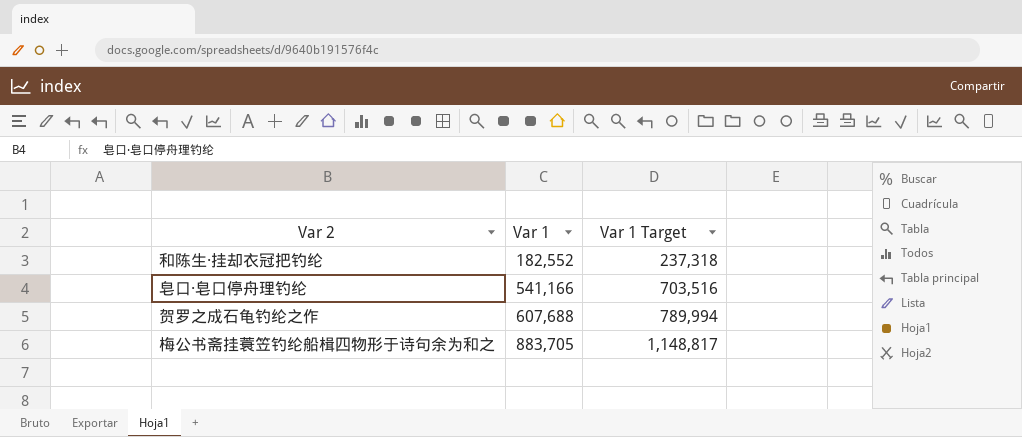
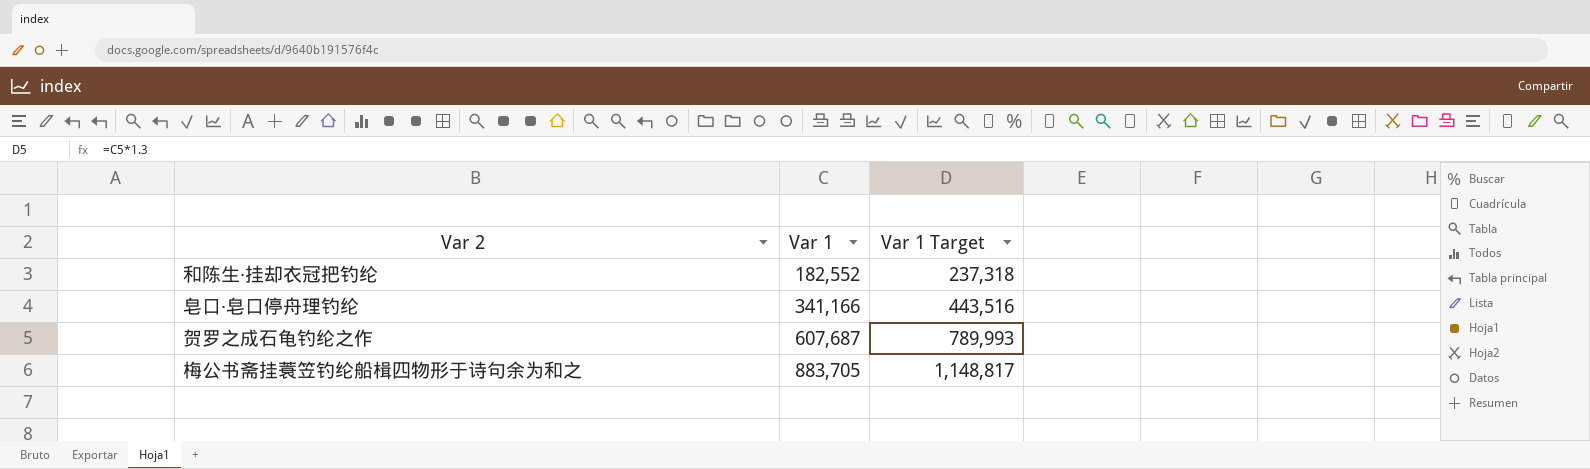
皂口·皂口停舟理钓纶 | Var 1: 541,166 -> 341,166
皂口·皂口停舟理钓纶 | Var 1 Target: 703,516 -> 443,516
贺罗之成石龟钓纶之作 | Var 1: 607,688 -> 607,687
贺罗之成石龟钓纶之作 | Var 1 Target: 789,994 -> 789,993

